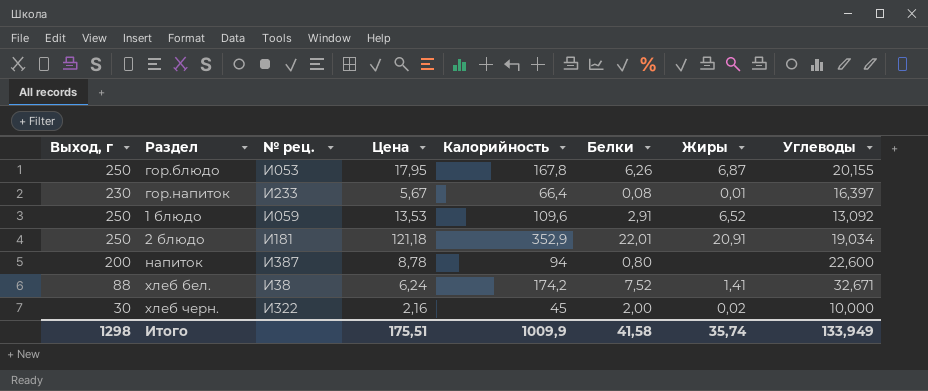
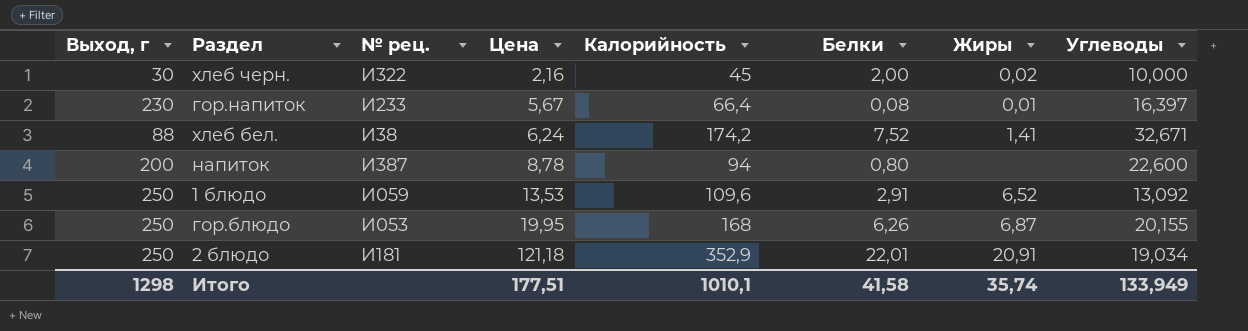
row order: none -> Цена ascending
гор.блюдо | Цена: 17,95 -> 19,95
гор.блюдо | Калорийность: 167,8 -> 168
Итого | Цена: 175,51 -> 177,51
Итого | Калорийность: 1009,9 -> 1010,1

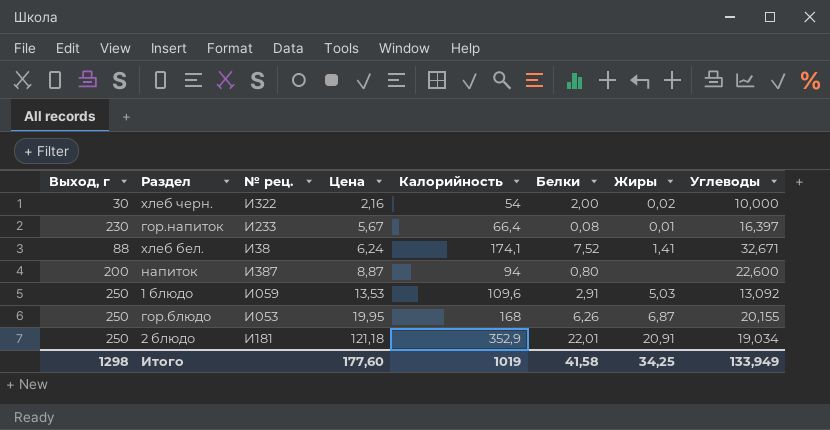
хлеб черн. | Калорийность: 45 -> 54
хлеб бел. | Калорийность: 174,2 -> 174,1
напиток | Цена: 8,78 -> 8,87
1 блюдо | Жиры: 6,52 -> 5,03
Итого | Цена: 177,51 -> 177,60
Итого | Калорийность: 1010,1 -> 1019
Итого | Жиры: 35,74 -> 34,25

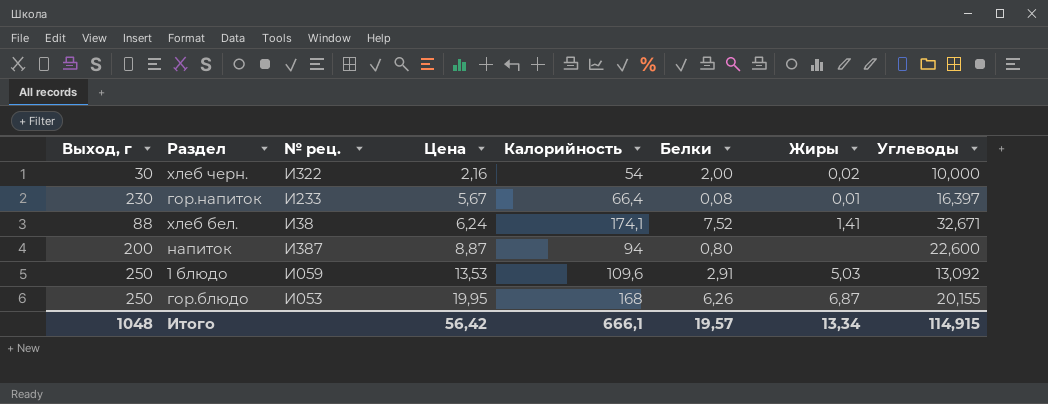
row 2 блюдо: 250 | И181 | 121,18 | 352,9 | 22,01 | 20,91 | 19,034 -> none
Итого | Выход, г: 1298 -> 1048
Итого | Цена: 177,60 -> 56,42
Итого | Калорийность: 1019 -> 666,1
Итого | Белки: 41,58 -> 19,57
Итого | Жиры: 34,25 -> 13,34
Итого | Углеводы: 133,949 -> 114,915

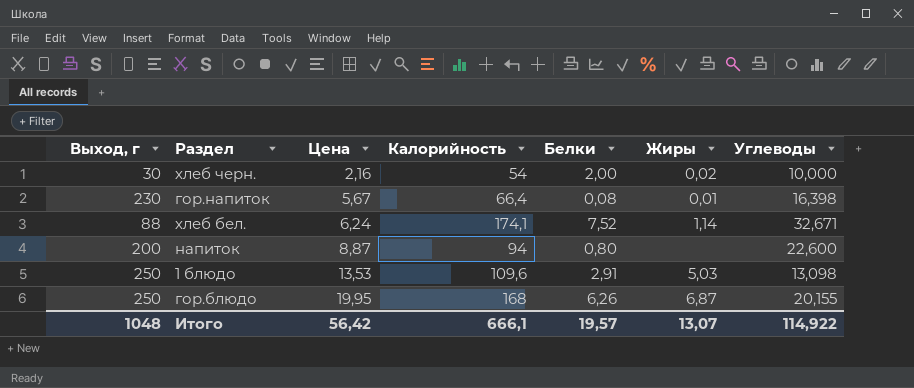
column № рец. | position: 3 -> none
гор.напиток | Углеводы: 16,397 -> 16,398
хлеб бел. | Жиры: 1,41 -> 1,14
1 блюдо | Углеводы: 13,092 -> 13,098
Итого | Жиры: 13,34 -> 13,07
Итого | Углеводы: 114,915 -> 114,922

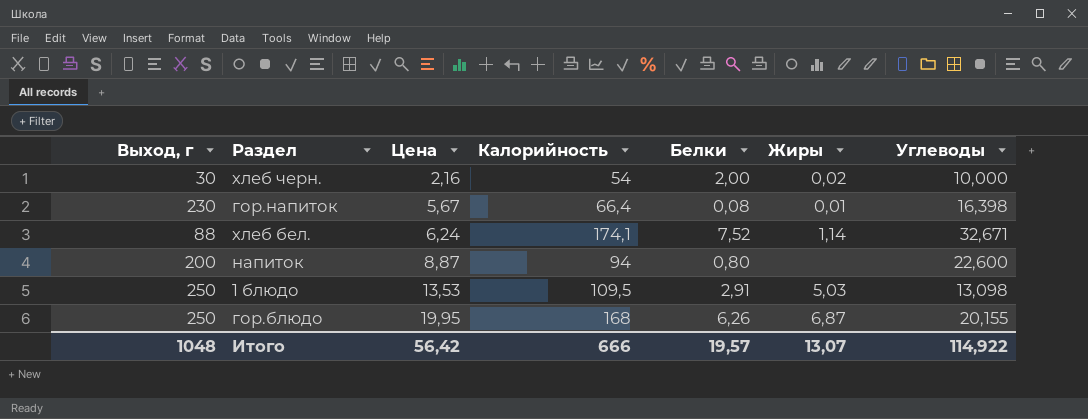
1 блюдо | Калорийность: 109,6 -> 109,5
Итого | Калорийность: 666,1 -> 666

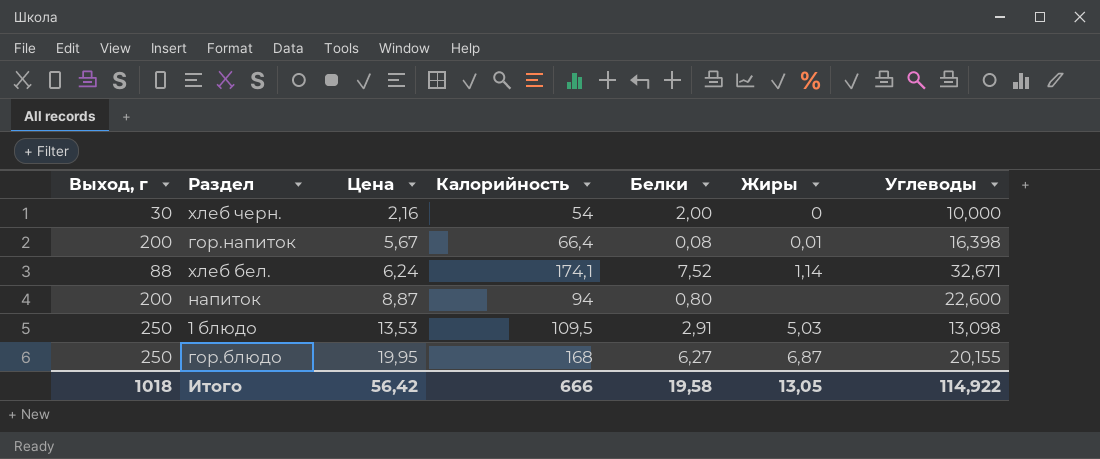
хлеб черн. | Жиры: 0,02 -> 0
гор.напиток | Выход, г: 230 -> 200
гор.блюдо | Белки: 6,26 -> 6,27
Итого | Выход, г: 1048 -> 1018
Итого | Белки: 19,57 -> 19,58
Итого | Жиры: 13,07 -> 13,05

